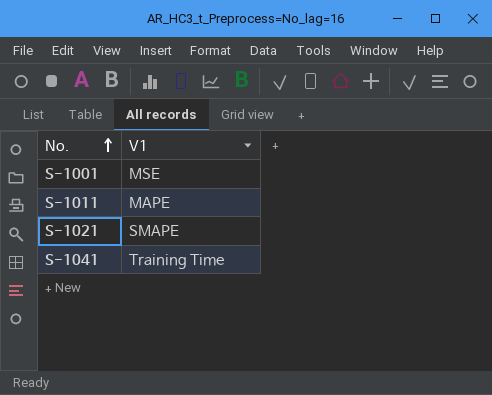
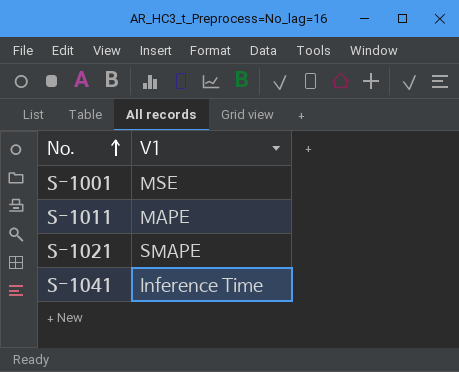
S-1041 | V1: Training Time -> Inference Time

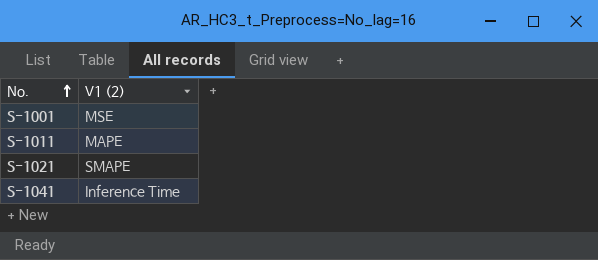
column name: V1 -> V1 (2)

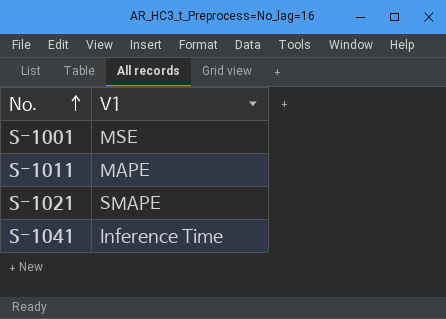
column name: V1 (2) -> V1

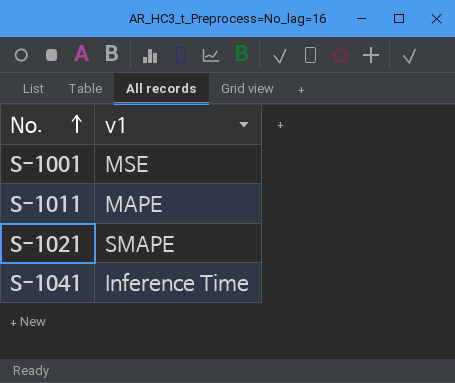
column name: V1 -> v1

